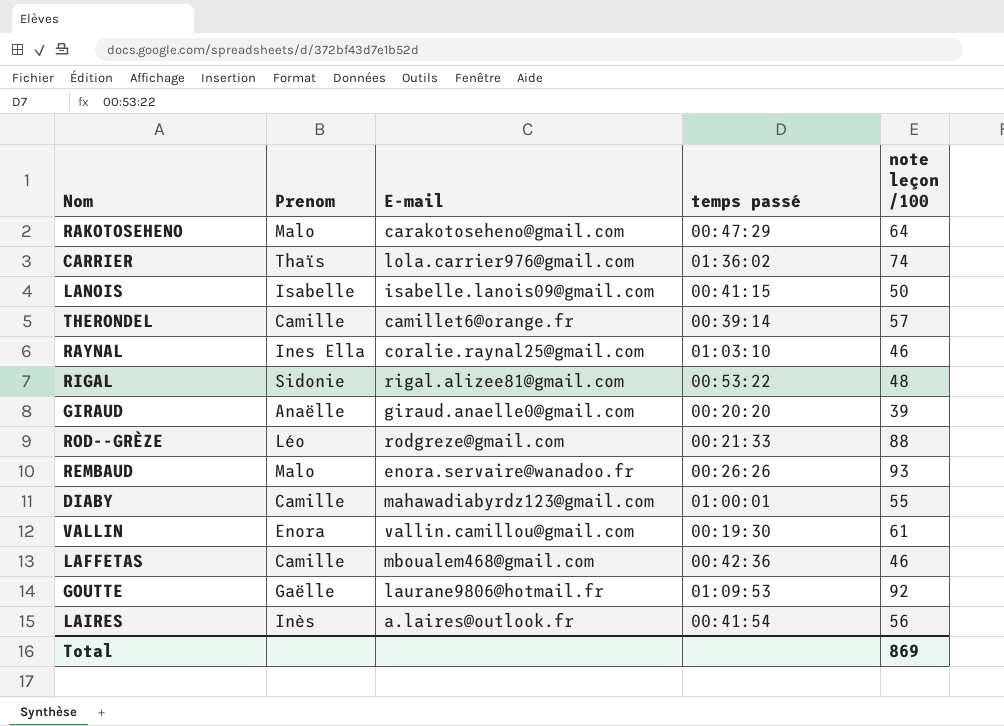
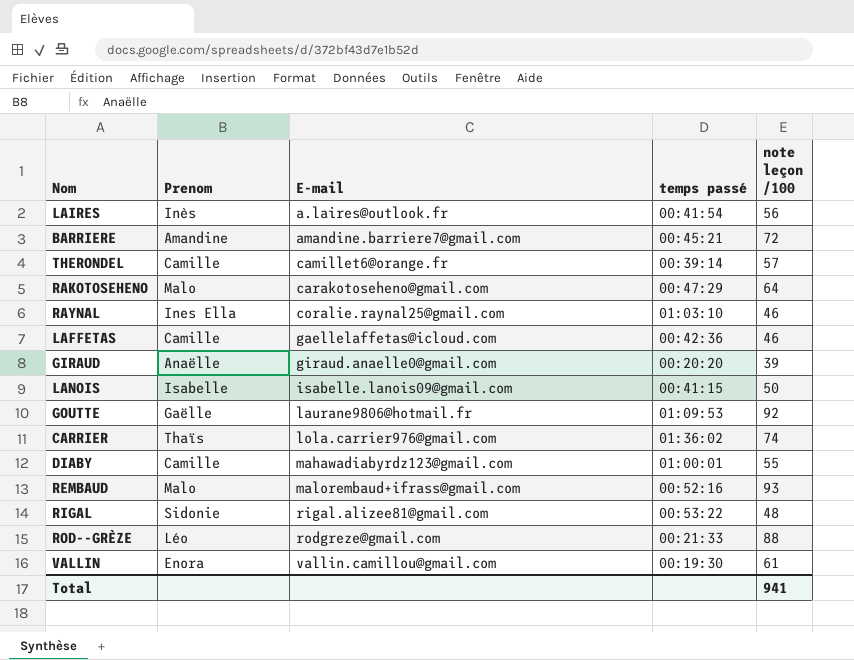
row order: none -> E-mail ascending
row BARRIERE: none -> Amandine | amandine.barriere7@gmail.com | 00:45:21 | 72
LAFFETAS | E-mail: mboualem468@gmail.com -> gaellelaffetas@icloud.com
REMBAUD | E-mail: enora.servaire@wanadoo.fr -> malorembaud+ifrass@gmail.com
REMBAUD | temps passé: 00:26:26 -> 00:52:16
Total | note leçon /100: 869 -> 941

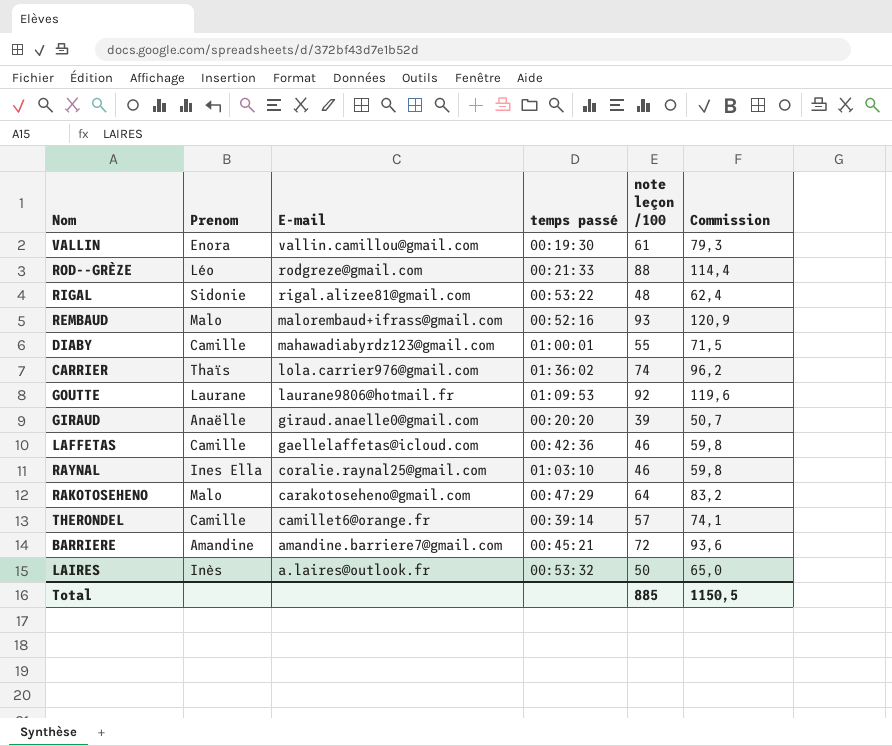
row order: E-mail ascending -> E-mail descending
column Commission | formula: none -> [note leçon /100] * 1,3
row LANOIS: Isabelle | isabelle.lanois09@gmail.com | 00:41:15 | 50 -> none
GOUTTE | Prenom: Gaëlle -> Laurane
LAIRES | temps passé: 00:41:54 -> 00:53:32
LAIRES | note leçon /100: 56 -> 50
Total | note leçon /100: 941 -> 885

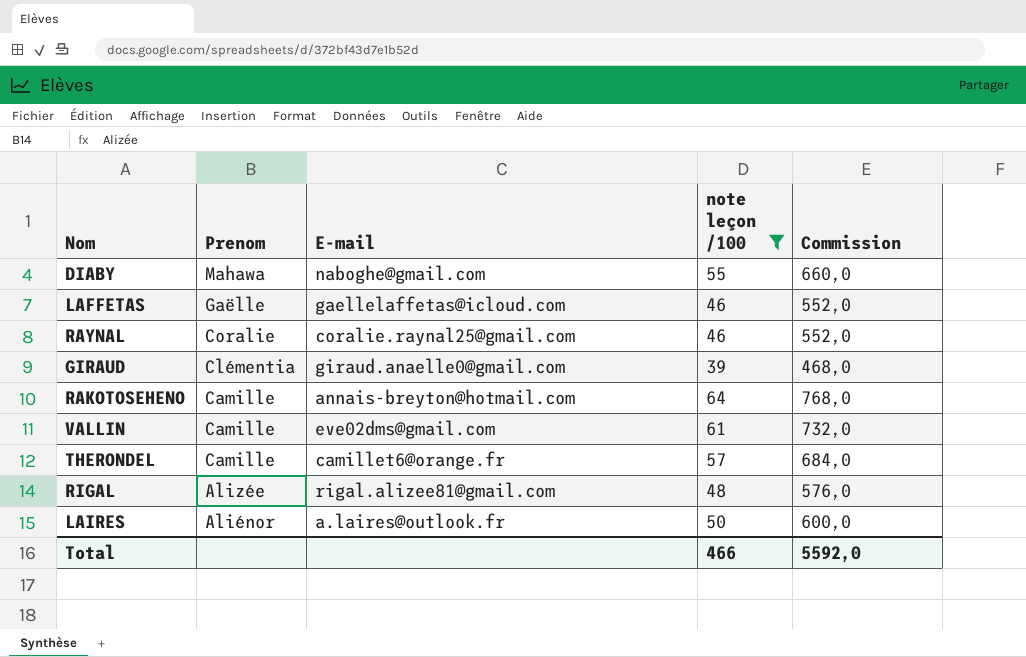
filter: none -> note leçon /100 <= 64
row order: E-mail descending -> Prenom descending
column temps passé | position: 4 -> none
column Commission | formula: [note leçon /100] * 1,3 -> [note leçon /100] * 12
DIABY | Prenom: Camille -> Mahawa
DIABY | E-mail: mahawadiabyrdz123@gmail.com -> naboghe@gmail.com
LAFFETAS | Prenom: Camille -> Gaëlle
RAYNAL | Prenom: Ines Ella -> Coralie
GIRAUD | Prenom: Anaëlle -> Clémentia
RAKOTOSEHENO | Prenom: Malo -> Camille
RAKOTOSEHENO | E-mail: carakotoseheno@gmail.com -> annais-breyton@hotmail.com
VALLIN | Prenom: Enora -> Camille
VALLIN | E-mail: vallin.camillou@gmail.com -> eve02dms@gmail.com
RIGAL | Prenom: Sidonie -> Alizée
LAIRES | Prenom: Inès -> Aliénor
Total | note leçon /100: 885 -> 466
Total | Commission: 1150,5 -> 5592,0

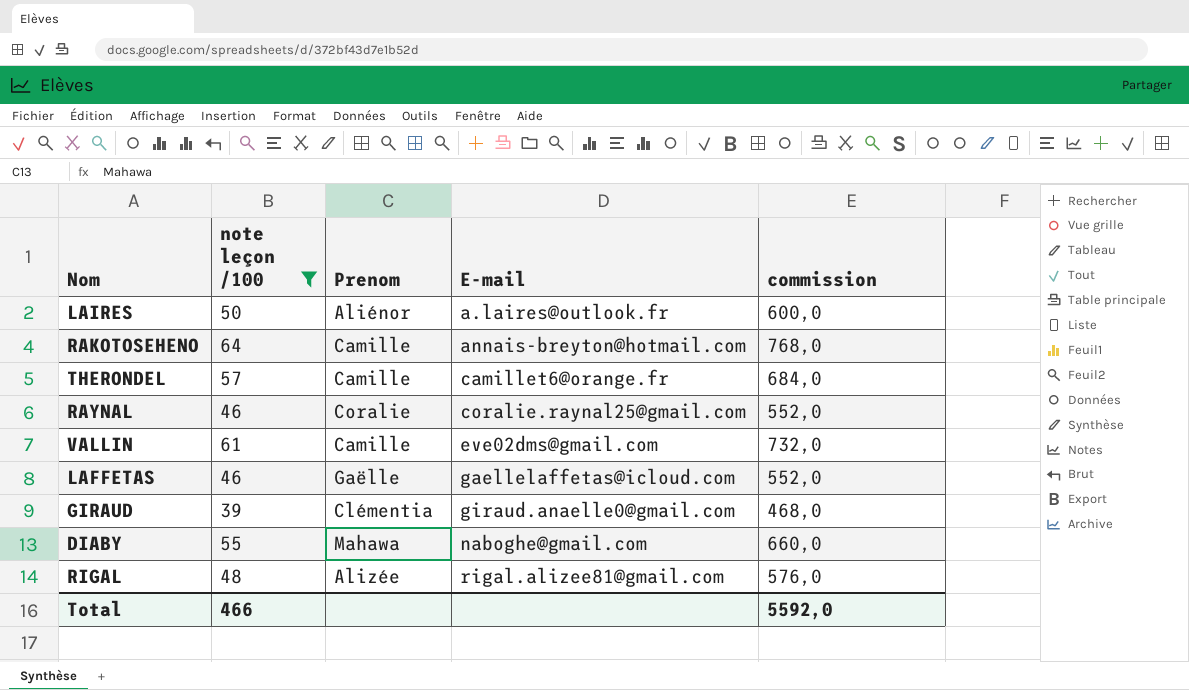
row order: Prenom descending -> E-mail ascending
column note leçon /100 | position: 4 -> 2
column name: Commission -> commission

